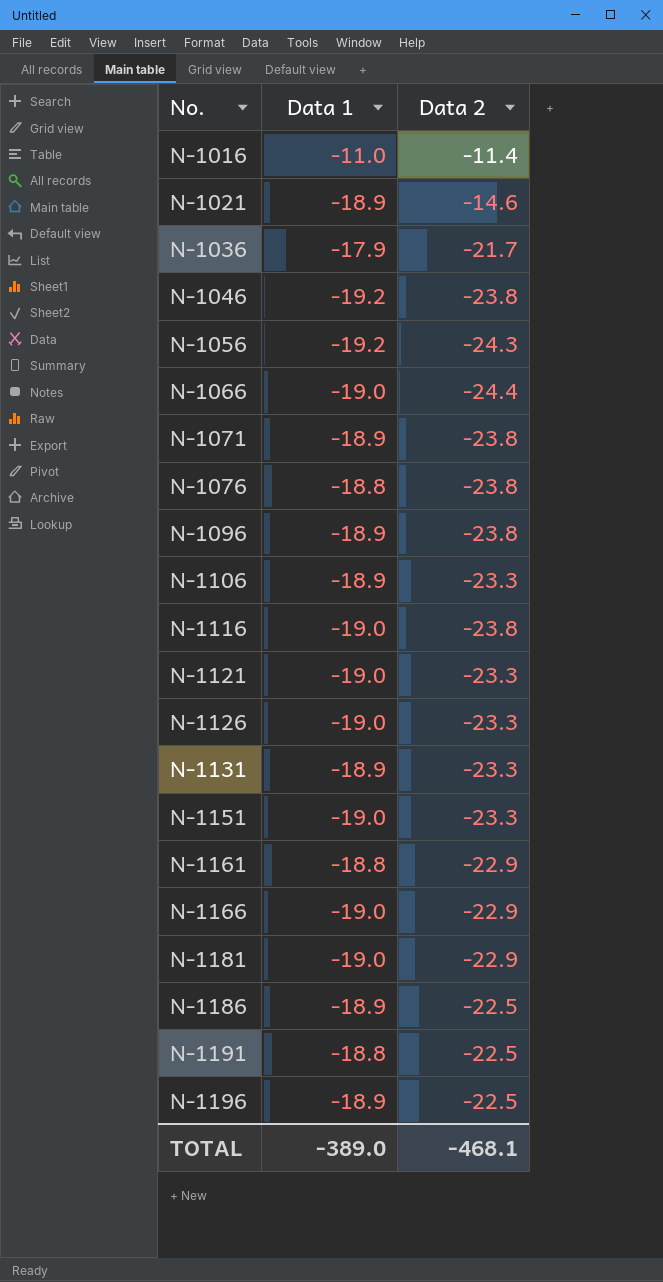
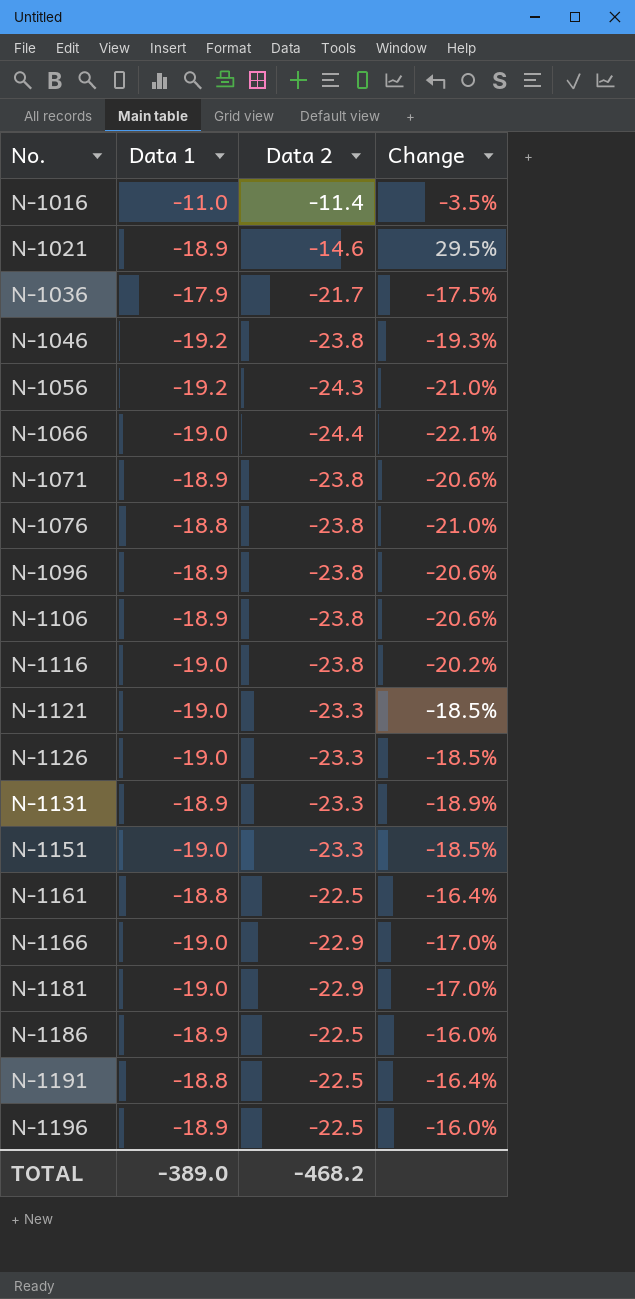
column Change | formula: none -> ([Data 1] - [Data 2]) / [Data 2]
N-1106 | Data 2: -23.3 -> -23.8
N-1161 | Data 2: -22.9 -> -22.5
TOTAL | Data 2: -468.1 -> -468.2

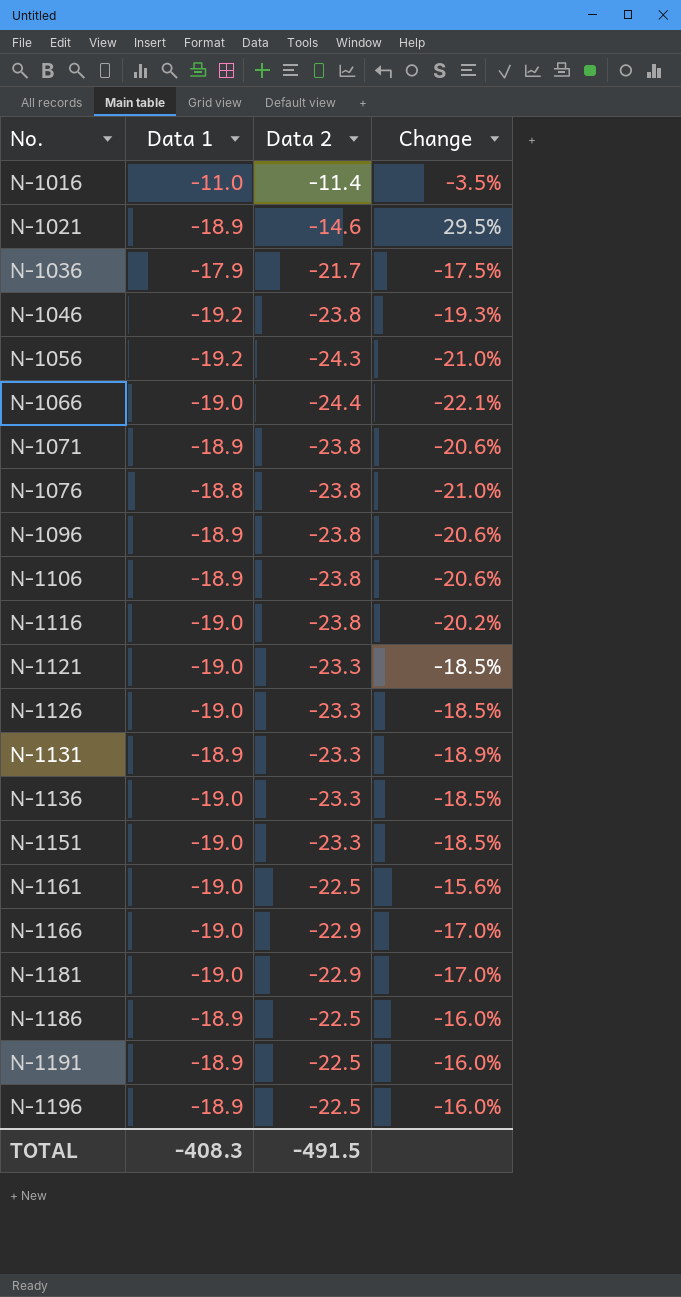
row N-1136: none -> -19.0 | -23.3 | -18.5%
N-1161 | Data 1: -18.8 -> -19.0
N-1161 | Change: -16.4% -> -15.6%
N-1191 | Data 1: -18.8 -> -18.9
N-1191 | Change: -16.4% -> -16.0%
TOTAL | Data 1: -389.0 -> -408.3
TOTAL | Data 2: -468.2 -> -491.5

